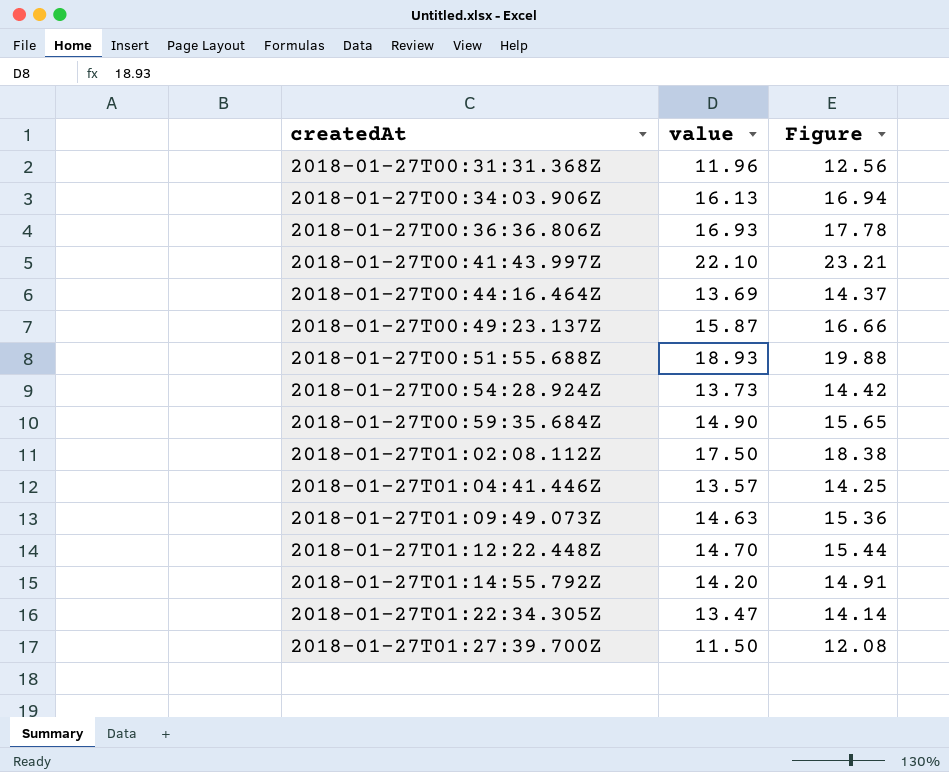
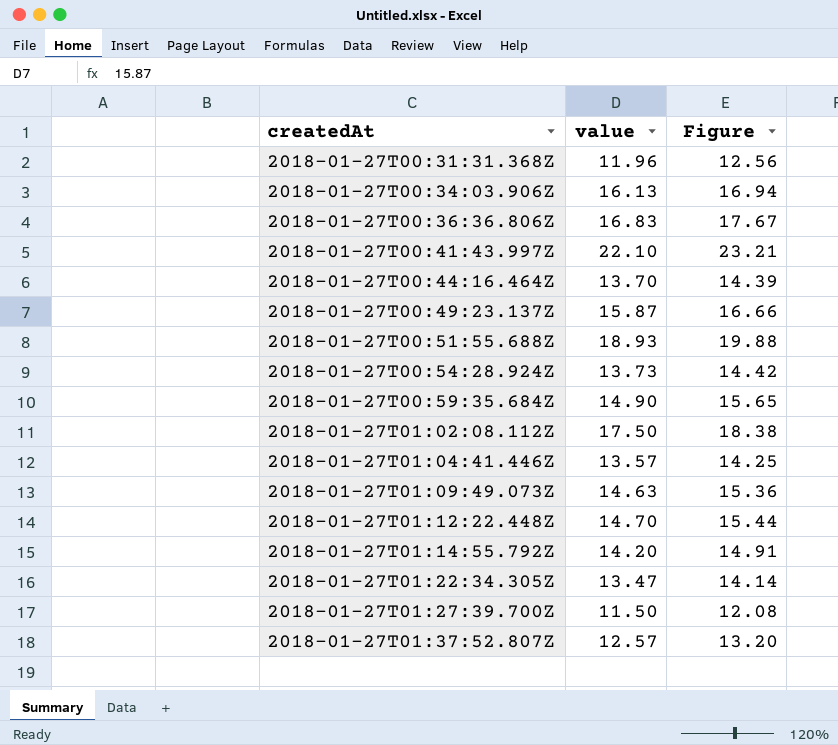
2018-01-27T00:36:36.806Z | value: 16.93 -> 16.83
2018-01-27T00:36:36.806Z | Figure: 17.78 -> 17.67
2018-01-27T00:44:16.464Z | value: 13.69 -> 13.70
2018-01-27T00:44:16.464Z | Figure: 14.37 -> 14.39
row 2018-01-27T01:37:52.807Z: none -> 12.57 | 13.20

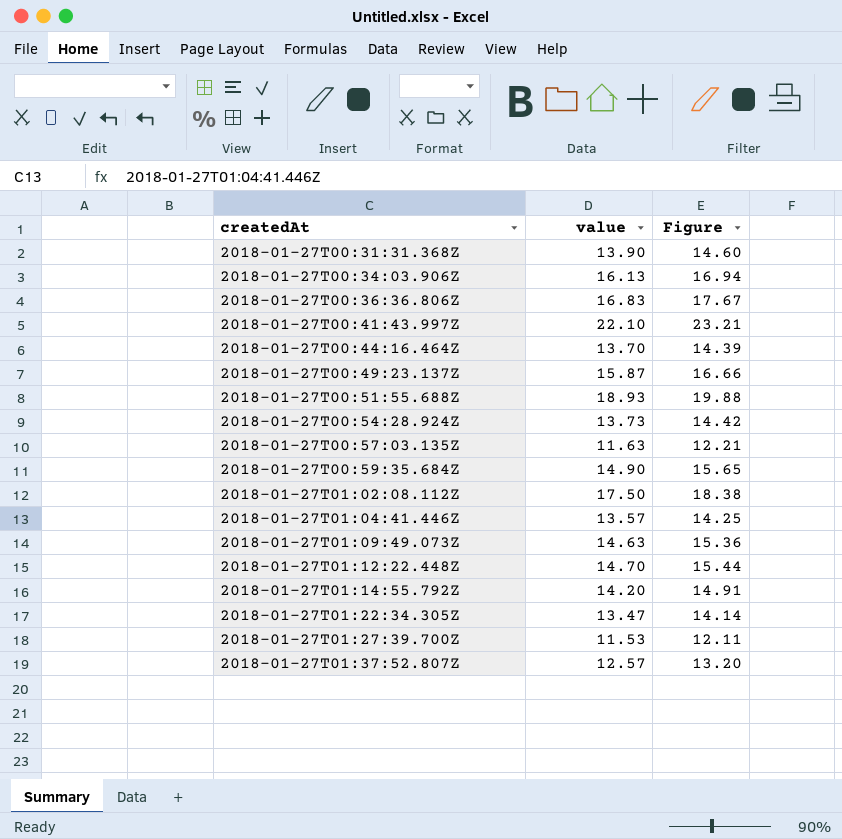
2018-01-27T00:31:31.368Z | value: 11.96 -> 13.90
2018-01-27T00:31:31.368Z | Figure: 12.56 -> 14.60
row 2018-01-27T00:57:03.135Z: none -> 11.63 | 12.21
2018-01-27T01:27:39.700Z | value: 11.50 -> 11.53
2018-01-27T01:27:39.700Z | Figure: 12.08 -> 12.11

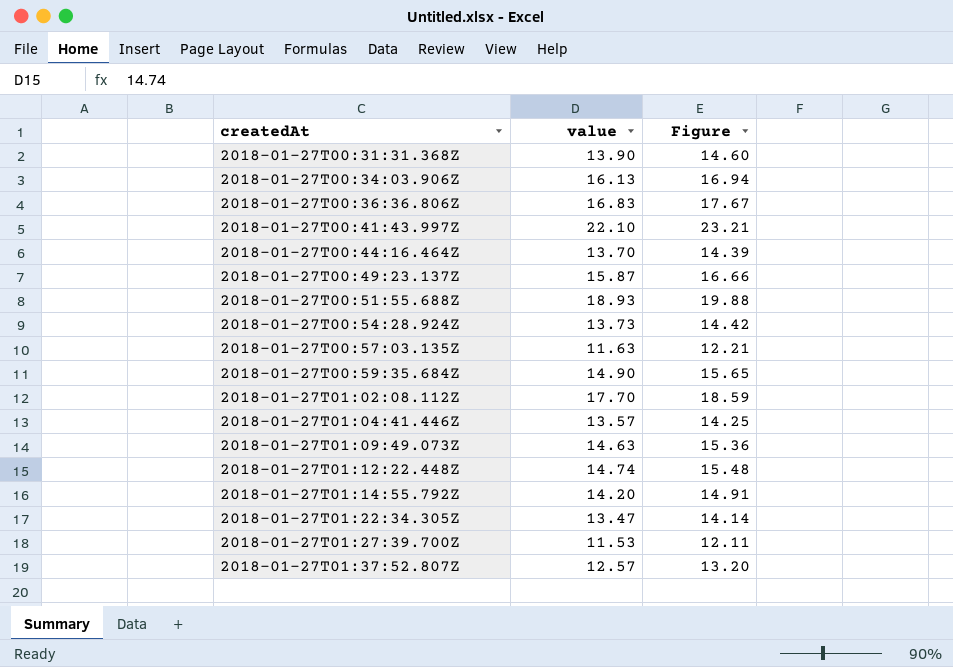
2018-01-27T01:02:08.112Z | value: 17.50 -> 17.70
2018-01-27T01:02:08.112Z | Figure: 18.38 -> 18.59
2018-01-27T01:12:22.448Z | value: 14.70 -> 14.74
2018-01-27T01:12:22.448Z | Figure: 15.44 -> 15.48

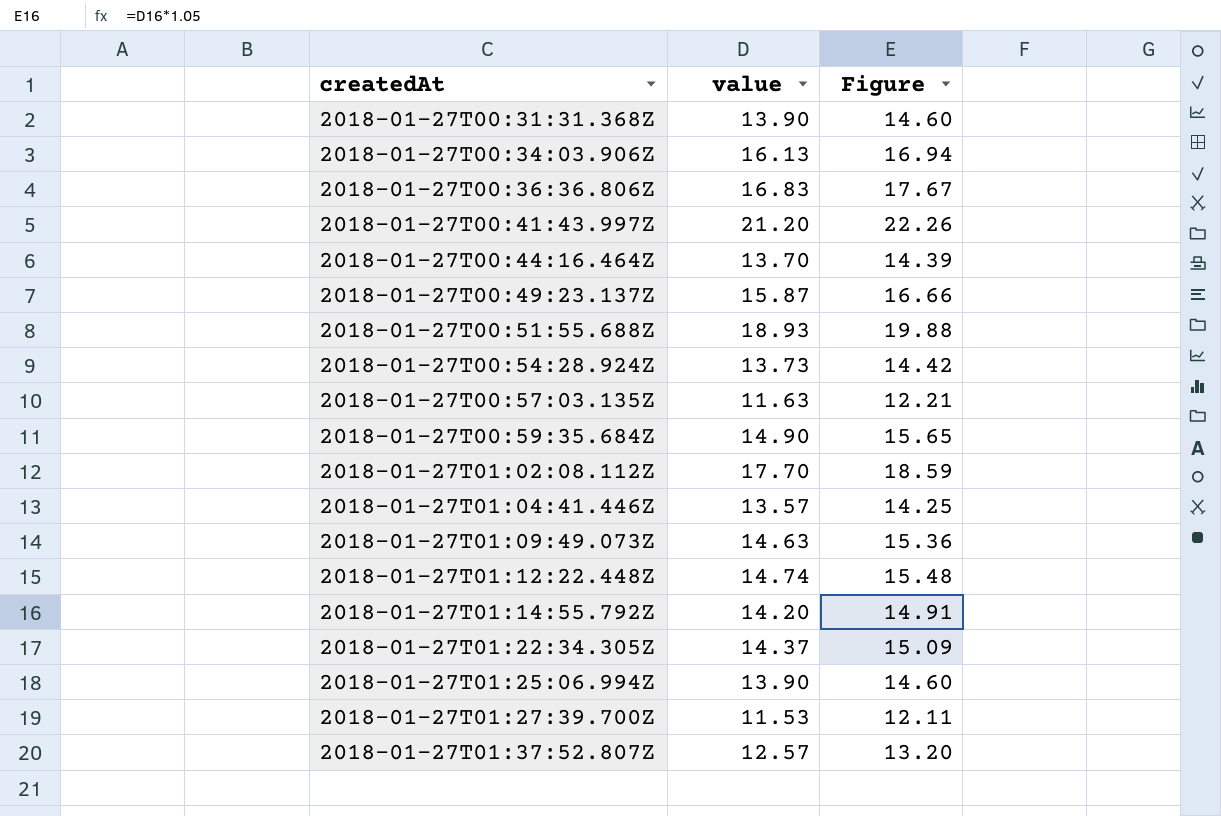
2018-01-27T00:41:43.997Z | value: 22.10 -> 21.20
2018-01-27T00:41:43.997Z | Figure: 23.21 -> 22.26
2018-01-27T01:22:34.305Z | value: 13.47 -> 14.37
2018-01-27T01:22:34.305Z | Figure: 14.14 -> 15.09
row 2018-01-27T01:25:06.994Z: none -> 13.90 | 14.60

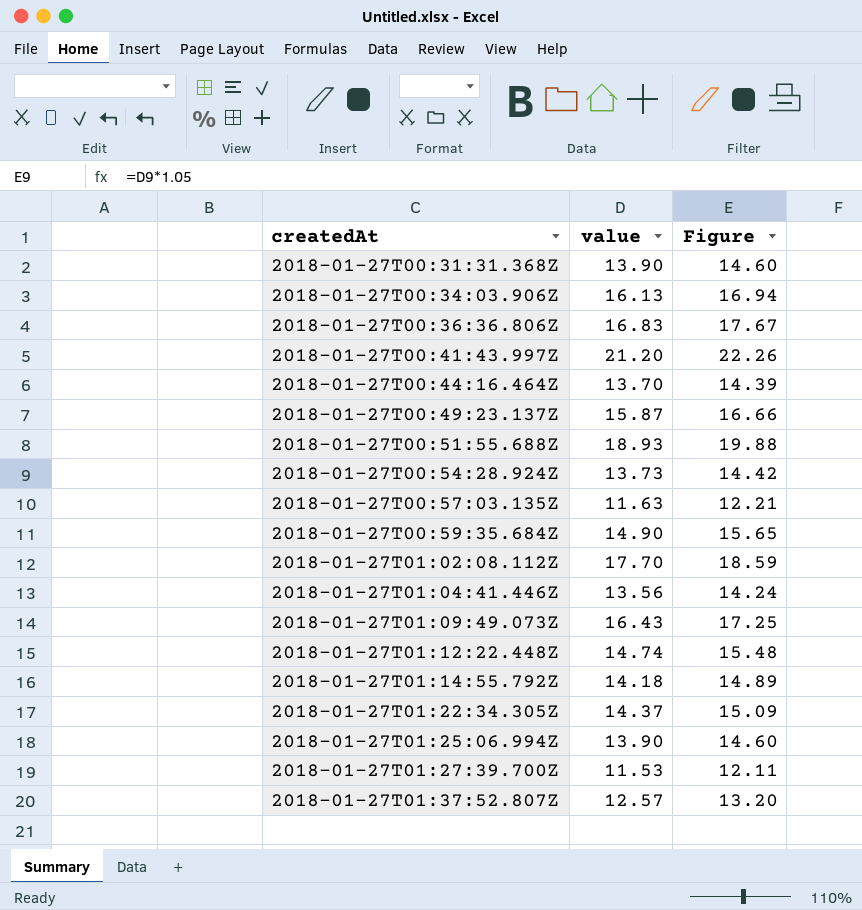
2018-01-27T01:04:41.446Z | value: 13.57 -> 13.56
2018-01-27T01:04:41.446Z | Figure: 14.25 -> 14.24
2018-01-27T01:09:49.073Z | value: 14.63 -> 16.43
2018-01-27T01:09:49.073Z | Figure: 15.36 -> 17.25
2018-01-27T01:14:55.792Z | value: 14.20 -> 14.18
2018-01-27T01:14:55.792Z | Figure: 14.91 -> 14.89

